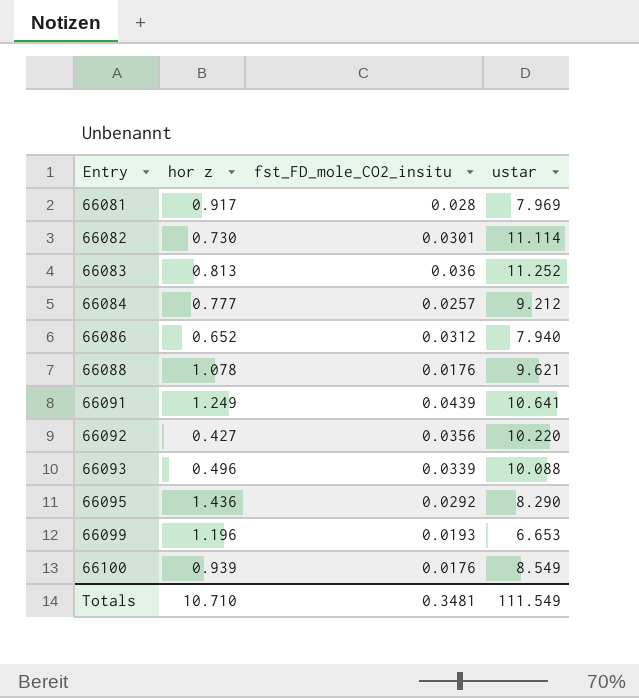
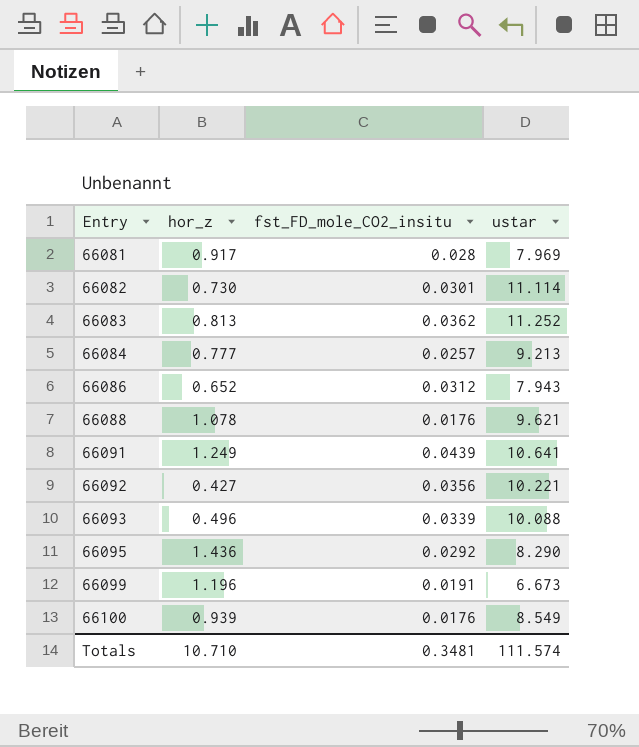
column name: hor z -> hor_z
66083 | fst_FD_mole_CO2_insitu: 0.036 -> 0.0362
66084 | ustar: 9.212 -> 9.213
66086 | ustar: 7.940 -> 7.943
66092 | ustar: 10.220 -> 10.221
66099 | fst_FD_mole_CO2_insitu: 0.0193 -> 0.0191
66099 | ustar: 6.653 -> 6.673
Totals | ustar: 111.549 -> 111.574

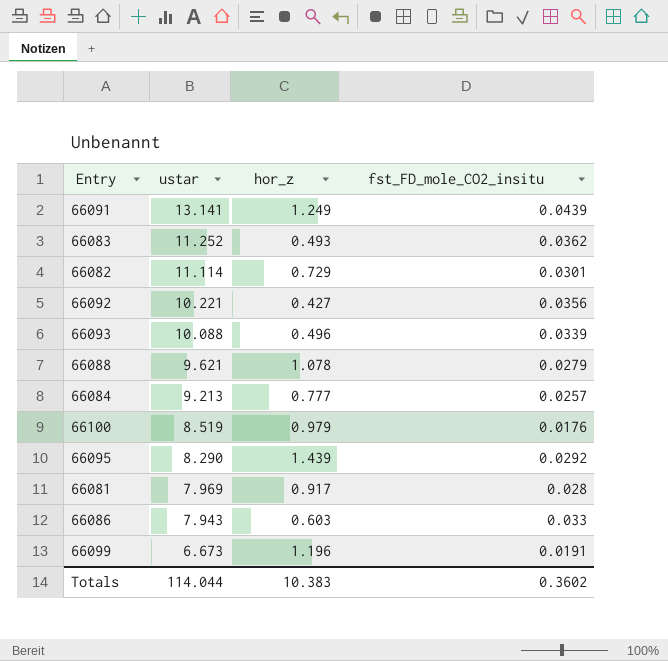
row order: Entry ascending -> ustar descending
column ustar | position: 4 -> 2
66091 | ustar: 10.641 -> 13.141
66083 | hor_z: 0.813 -> 0.493
66082 | hor_z: 0.730 -> 0.729
66088 | fst_FD_mole_CO2_insitu: 0.0176 -> 0.0279
66100 | ustar: 8.549 -> 8.519
66100 | hor_z: 0.939 -> 0.979
66095 | hor_z: 1.436 -> 1.439
66086 | hor_z: 0.652 -> 0.603
66086 | fst_FD_mole_CO2_insitu: 0.0312 -> 0.033
Totals | ustar: 111.574 -> 114.044
Totals | hor_z: 10.710 -> 10.383
Totals | fst_FD_mole_CO2_insitu: 0.3481 -> 0.3602

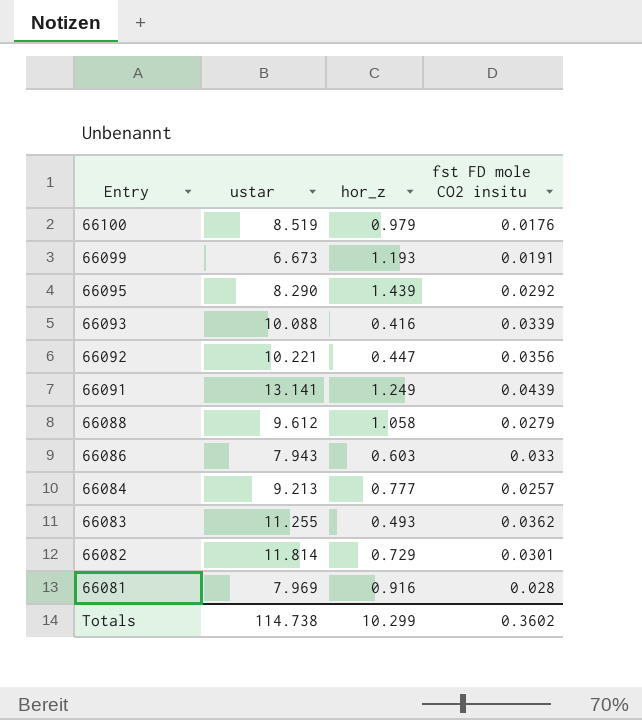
row order: ustar descending -> Entry descending
column name: fst_FD_mole_CO2_insitu -> fst FD mole CO2 insitu
66099 | hor_z: 1.196 -> 1.193
66093 | hor_z: 0.496 -> 0.416
66092 | hor_z: 0.427 -> 0.447
66088 | ustar: 9.621 -> 9.612
66088 | hor_z: 1.078 -> 1.058
66083 | ustar: 11.252 -> 11.255
66082 | ustar: 11.114 -> 11.814
66081 | hor_z: 0.917 -> 0.916
Totals | ustar: 114.044 -> 114.738
Totals | hor_z: 10.383 -> 10.299

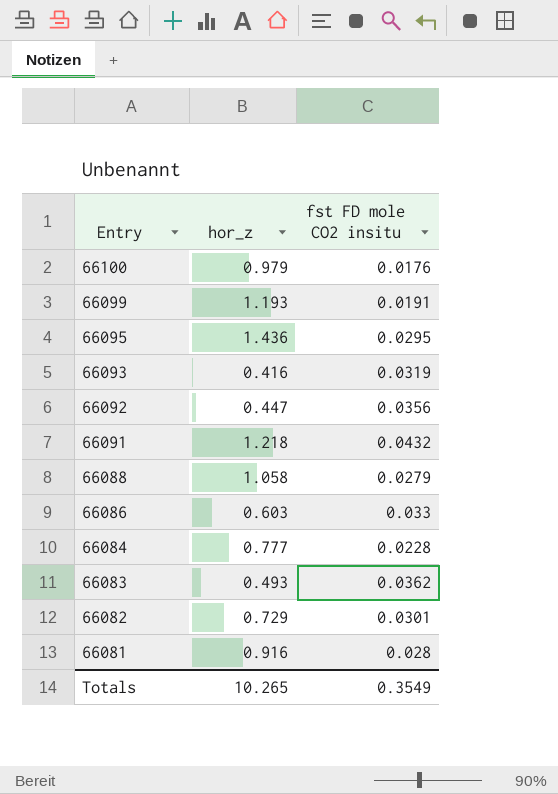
column ustar | position: 2 -> none
66095 | hor_z: 1.439 -> 1.436
66095 | fst FD mole CO2 insitu: 0.0292 -> 0.0295
66093 | fst FD mole CO2 insitu: 0.0339 -> 0.0319
66091 | hor_z: 1.249 -> 1.218
66091 | fst FD mole CO2 insitu: 0.0439 -> 0.0432
66084 | fst FD mole CO2 insitu: 0.0257 -> 0.0228
Totals | hor_z: 10.299 -> 10.265
Totals | fst FD mole CO2 insitu: 0.3602 -> 0.3549

